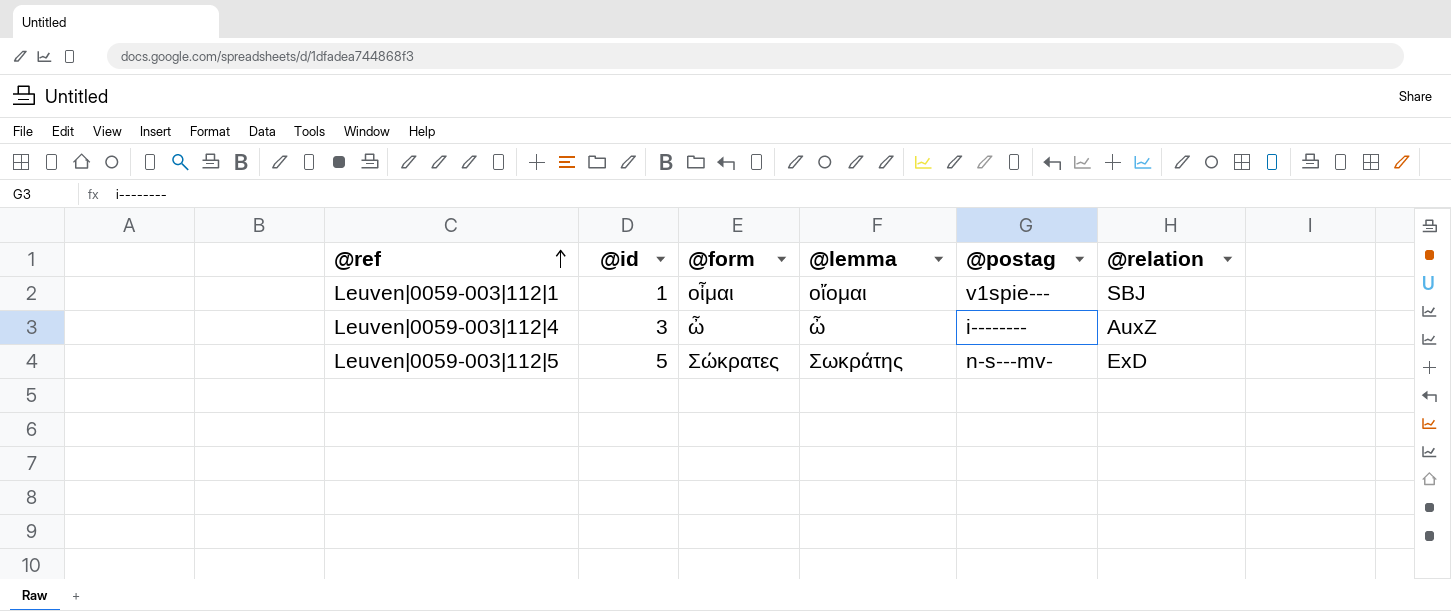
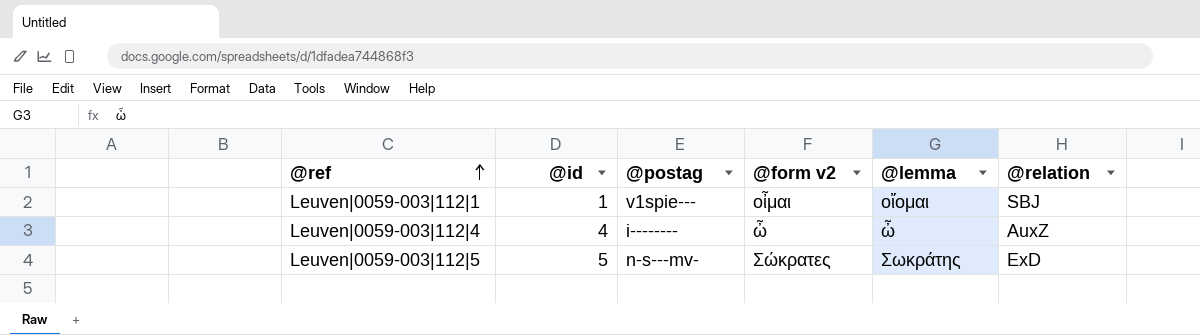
column @postag | position: 5 -> 3
column name: @form -> @form v2
Leuven|0059-003|112|4 | @id: 3 -> 4

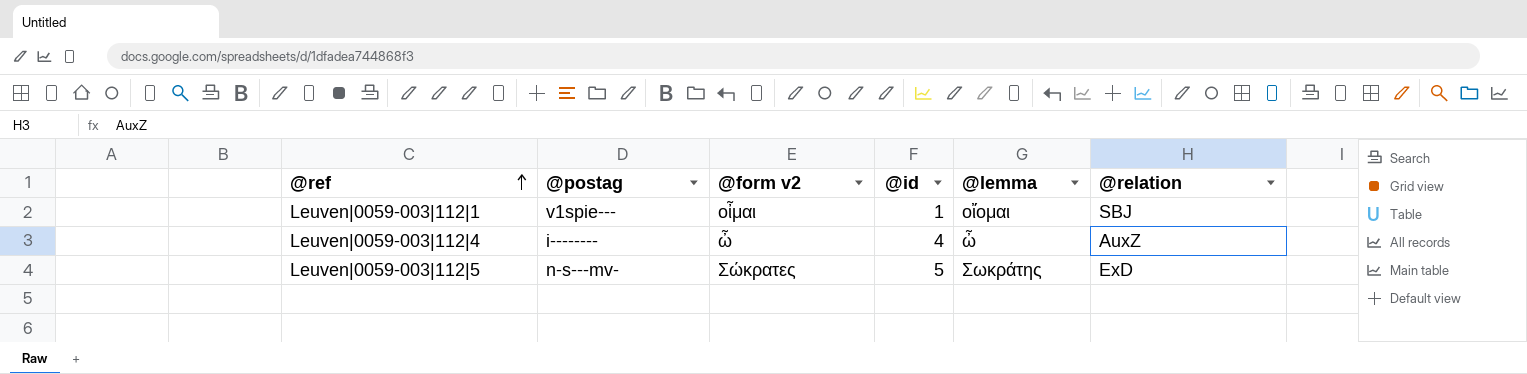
column @id | position: 2 -> 4

